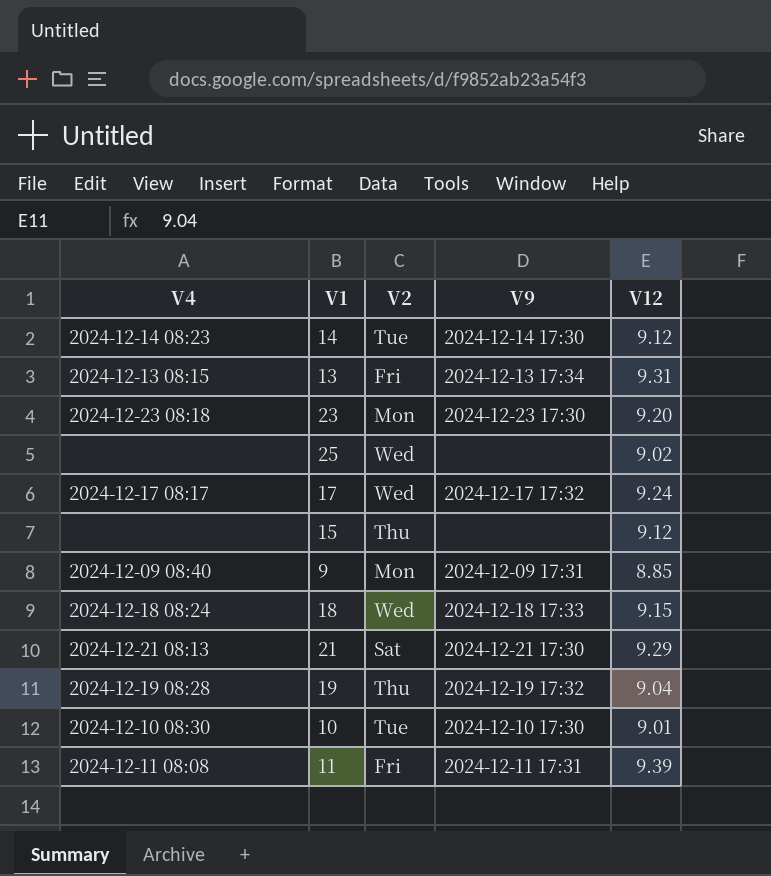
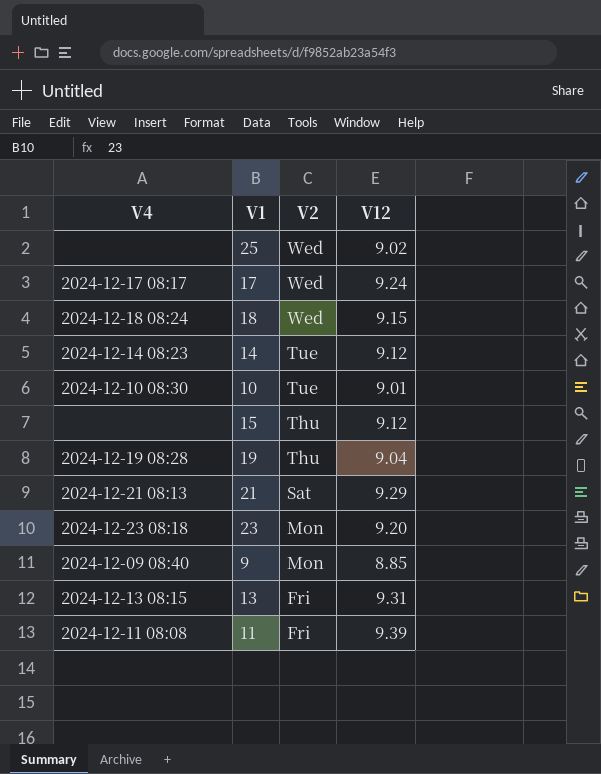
row order: none -> V2 descending
column V9 | position: 4 -> none

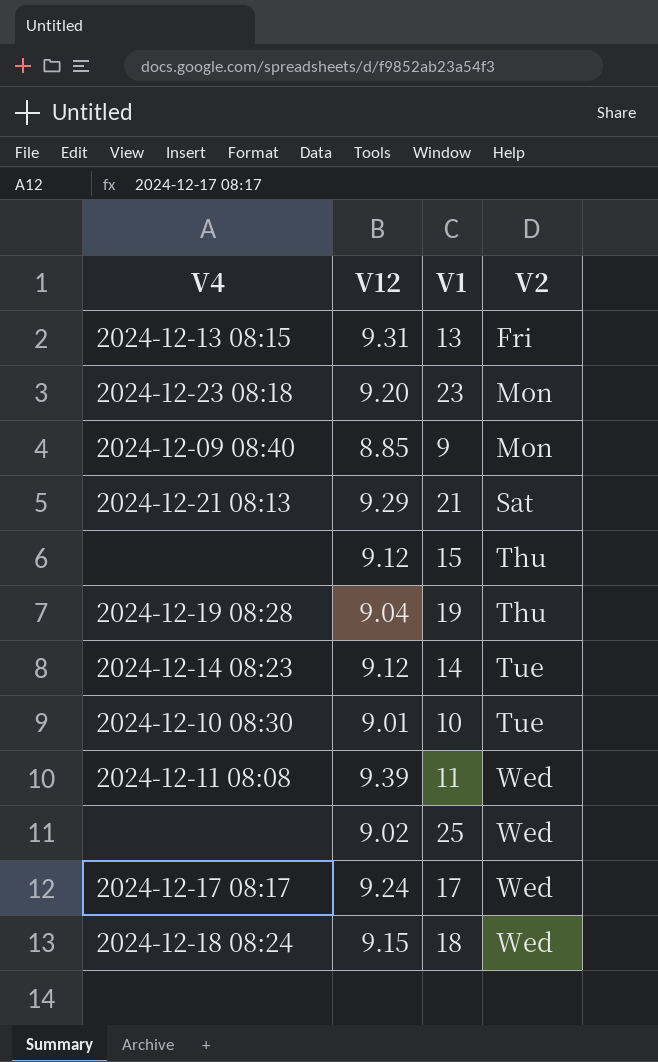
row order: V2 descending -> V2 ascending
column V12 | position: 4 -> 2
11 | V2: Fri -> Wed

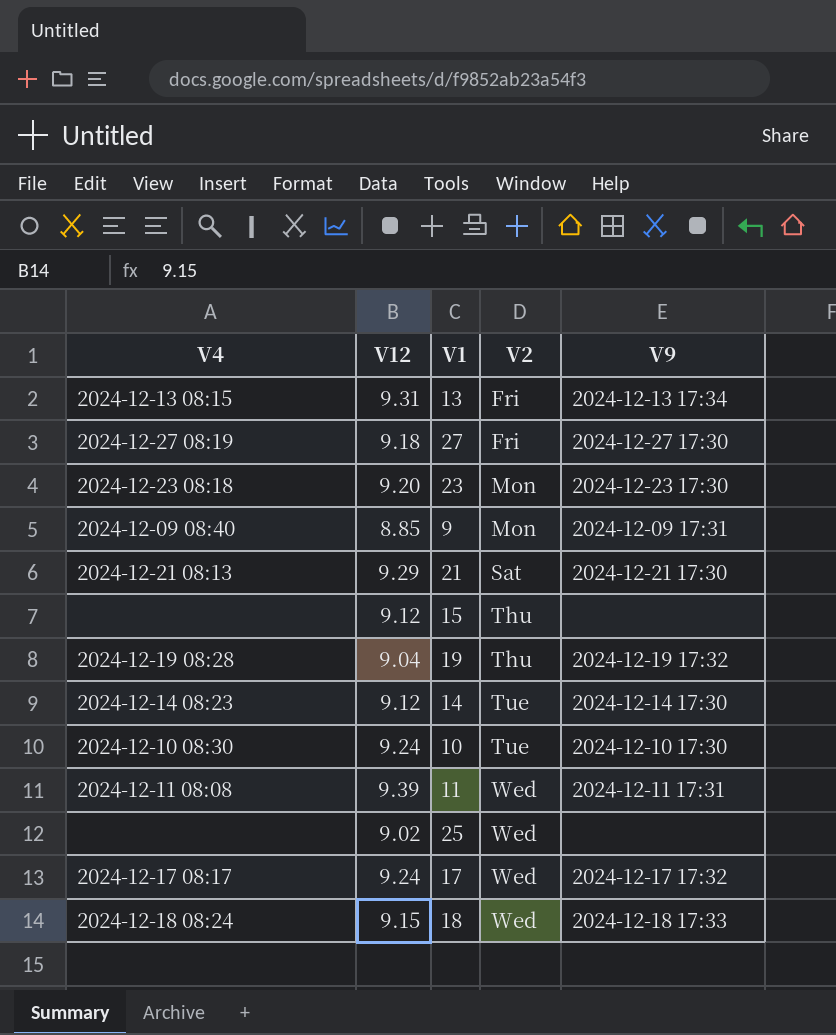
column V9 | position: none -> 5
row 27: none -> 2024-12-27 08:19 | 9.18 | Fri | 2024-12-27 17:30
10 | V12: 9.01 -> 9.24

